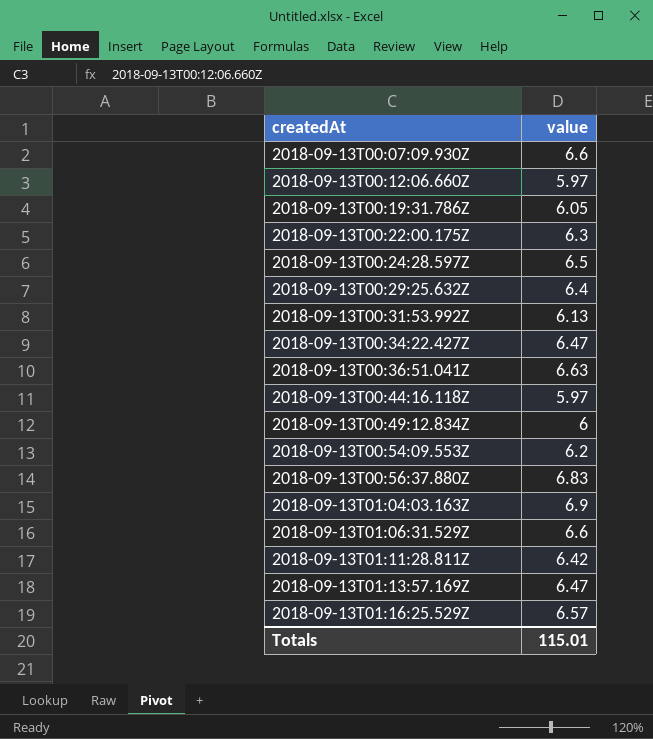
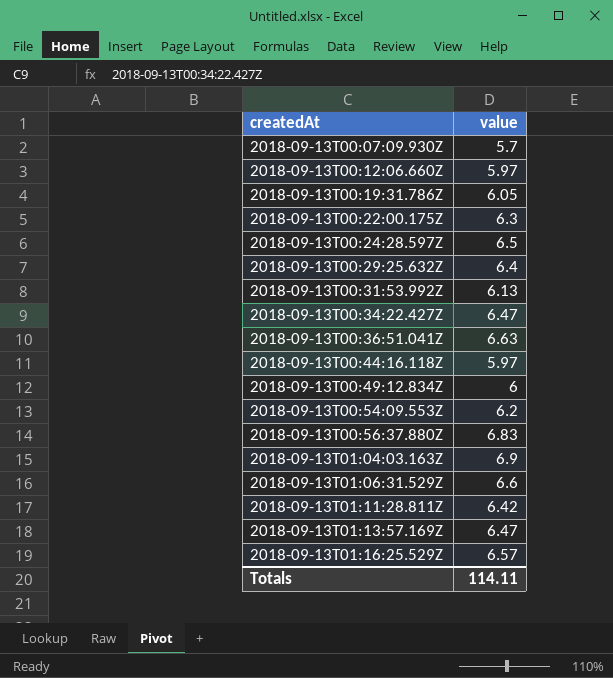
2018-09-13T00:07:09.930Z | value: 6.6 -> 5.7
Totals | value: 115.01 -> 114.11

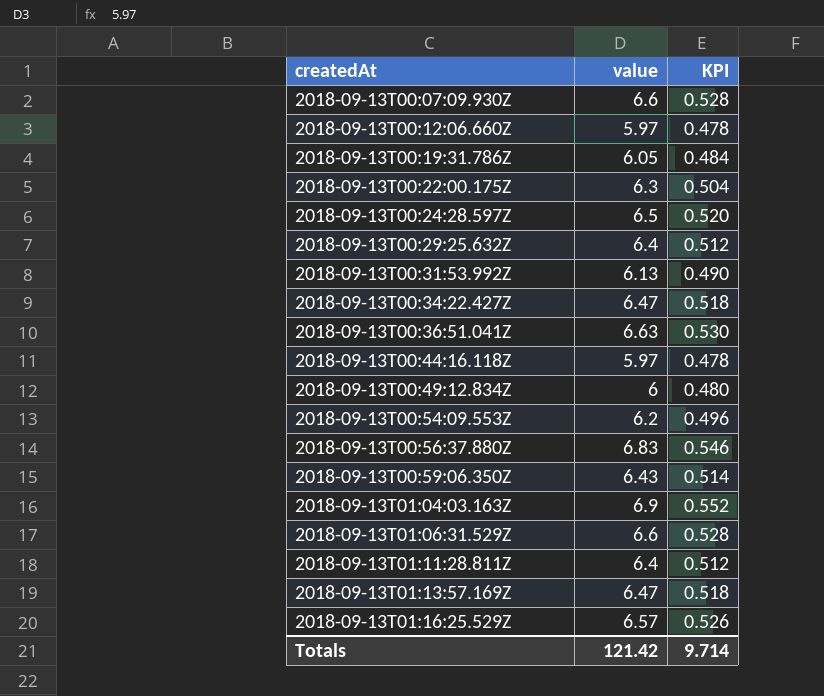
column KPI | formula: none -> [value] * 0.08
2018-09-13T00:07:09.930Z | value: 5.7 -> 6.6
row 2018-09-13T00:59:06.350Z: none -> 6.43 | 0.514
2018-09-13T01:11:28.811Z | value: 6.42 -> 6.4
Totals | value: 114.11 -> 121.42

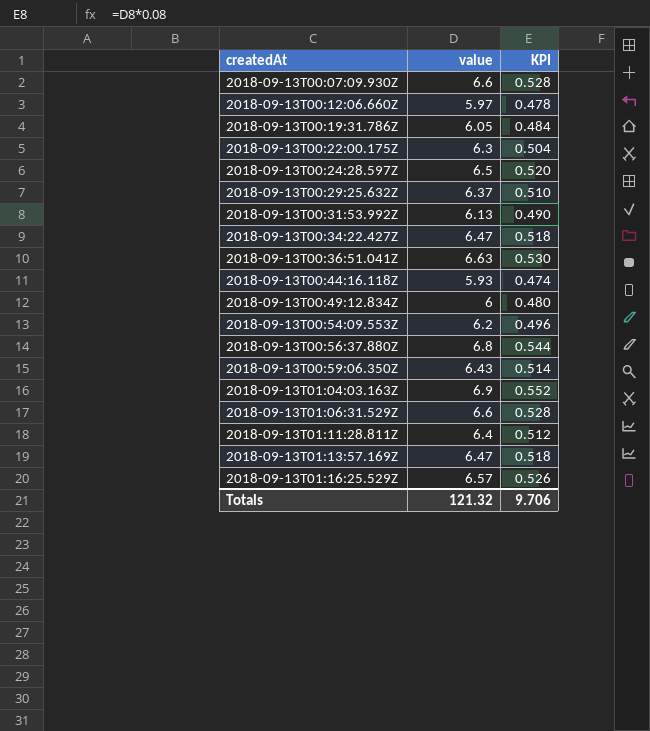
2018-09-13T00:29:25.632Z | value: 6.4 -> 6.37
2018-09-13T00:29:25.632Z | KPI: 0.512 -> 0.510
2018-09-13T00:44:16.118Z | value: 5.97 -> 5.93
2018-09-13T00:44:16.118Z | KPI: 0.478 -> 0.474
2018-09-13T00:56:37.880Z | value: 6.83 -> 6.8
2018-09-13T00:56:37.880Z | KPI: 0.546 -> 0.544
Totals | value: 121.42 -> 121.32
Totals | KPI: 9.714 -> 9.706

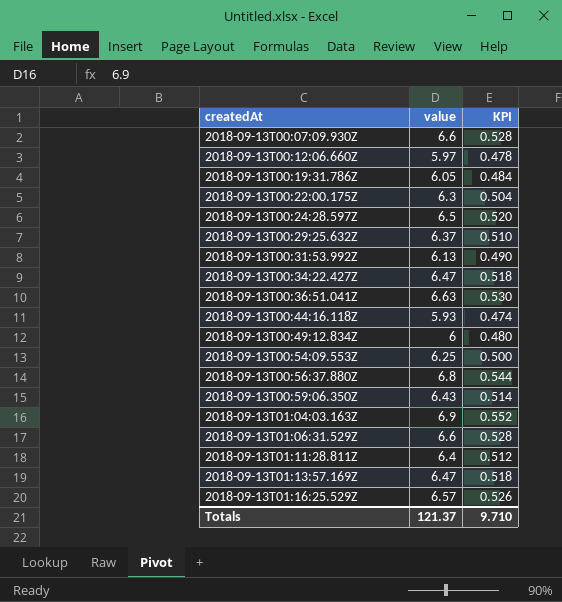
2018-09-13T00:54:09.553Z | value: 6.2 -> 6.25
2018-09-13T00:54:09.553Z | KPI: 0.496 -> 0.500
Totals | value: 121.32 -> 121.37
Totals | KPI: 9.706 -> 9.710

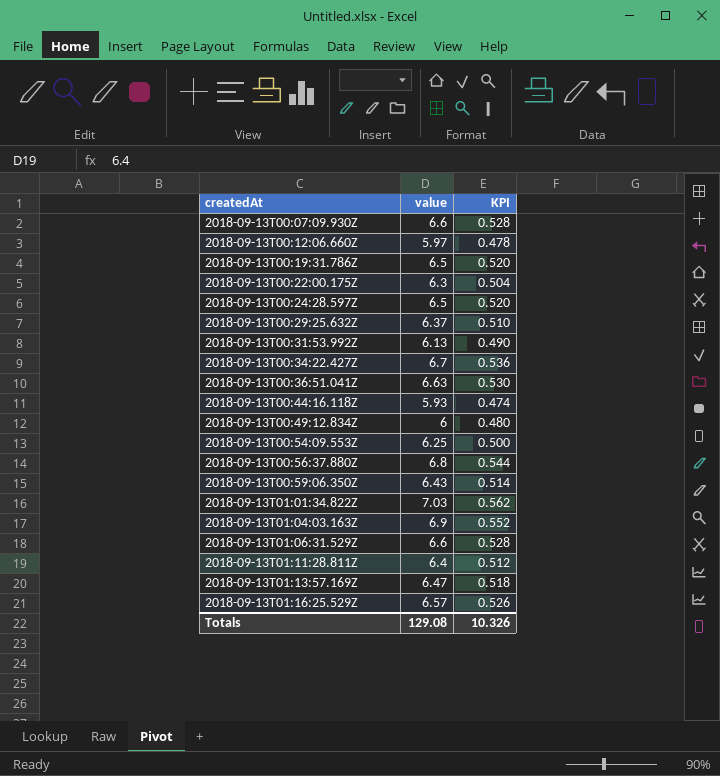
2018-09-13T00:19:31.786Z | value: 6.05 -> 6.5
2018-09-13T00:19:31.786Z | KPI: 0.484 -> 0.520
2018-09-13T00:34:22.427Z | value: 6.47 -> 6.7
2018-09-13T00:34:22.427Z | KPI: 0.518 -> 0.536
row 2018-09-13T01:01:34.822Z: none -> 7.03 | 0.562
Totals | value: 121.37 -> 129.08
Totals | KPI: 9.710 -> 10.326

